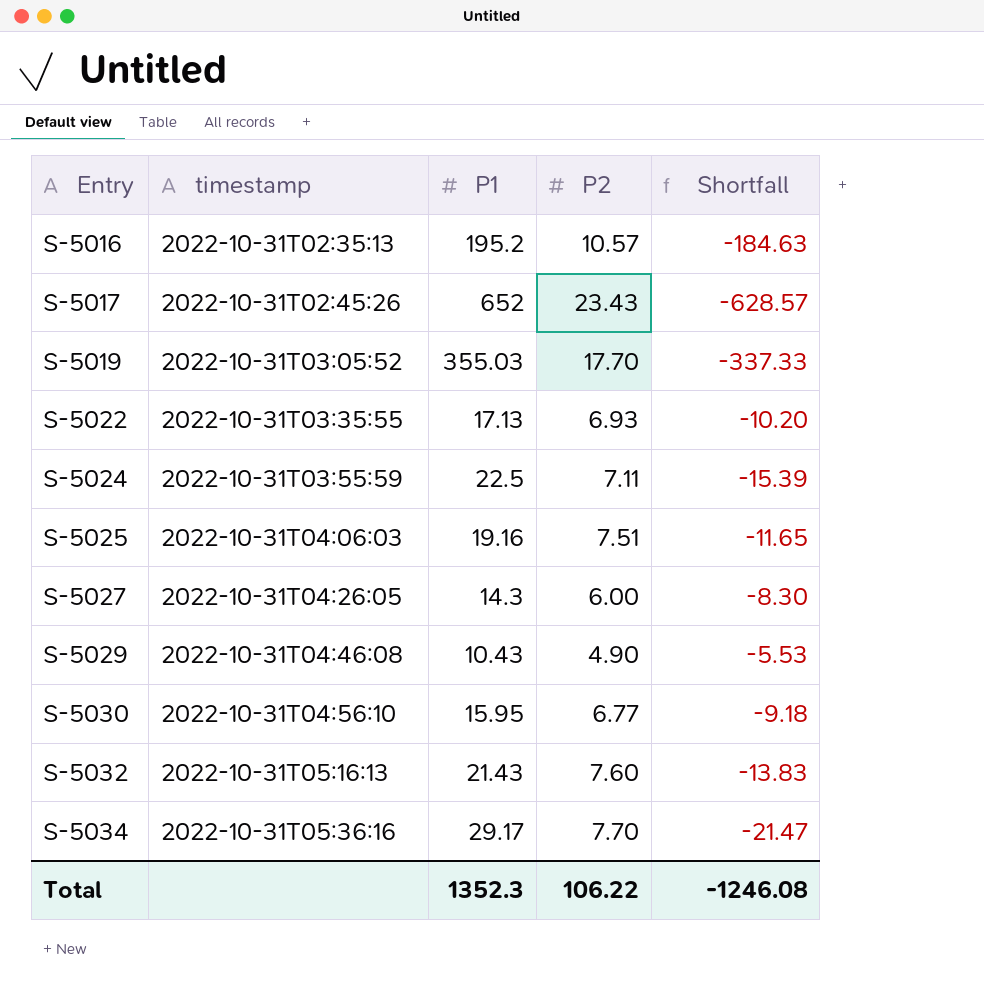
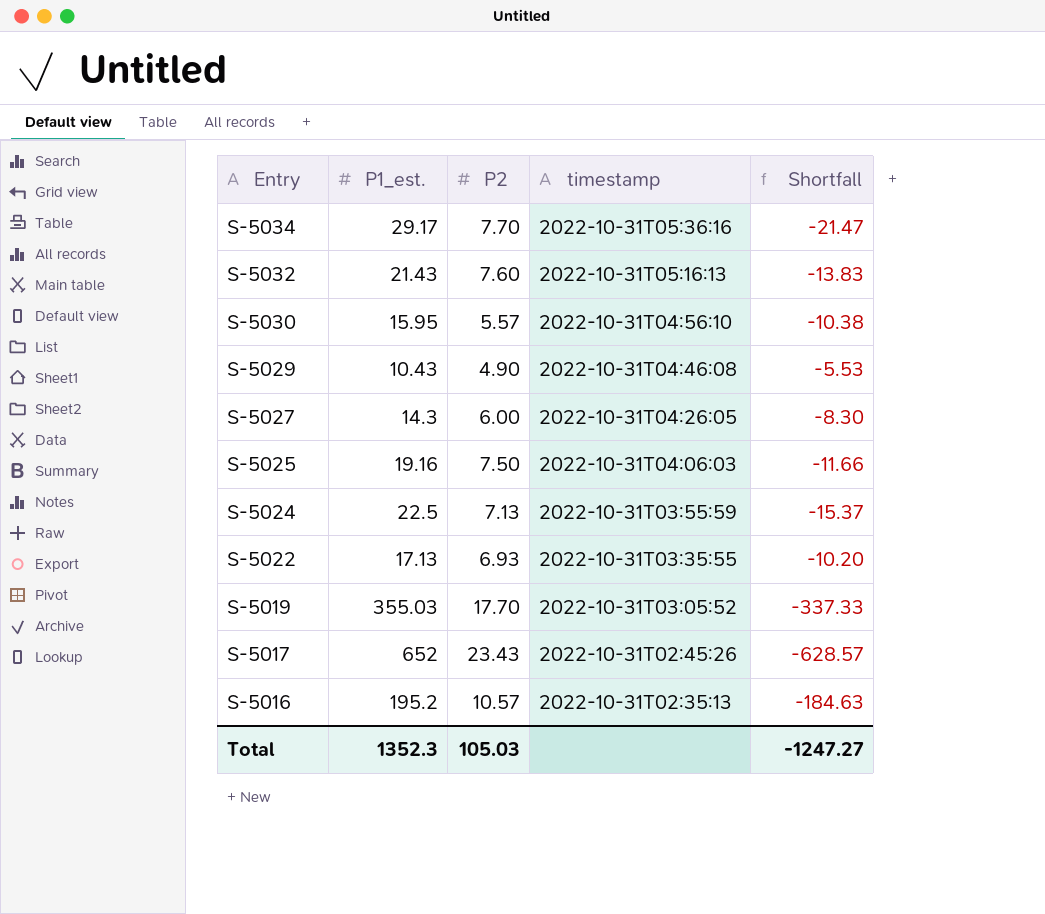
row order: Entry ascending -> Entry descending
column name: P1 -> P1_est.
column timestamp | position: 2 -> 4
S-5030 | P2: 6.77 -> 5.57
S-5030 | Shortfall: -9.18 -> -10.38
S-5025 | P2: 7.51 -> 7.50
S-5025 | Shortfall: -11.65 -> -11.66
S-5024 | P2: 7.11 -> 7.13
S-5024 | Shortfall: -15.39 -> -15.37
Total | P2: 106.22 -> 105.03
Total | Shortfall: -1246.08 -> -1247.27

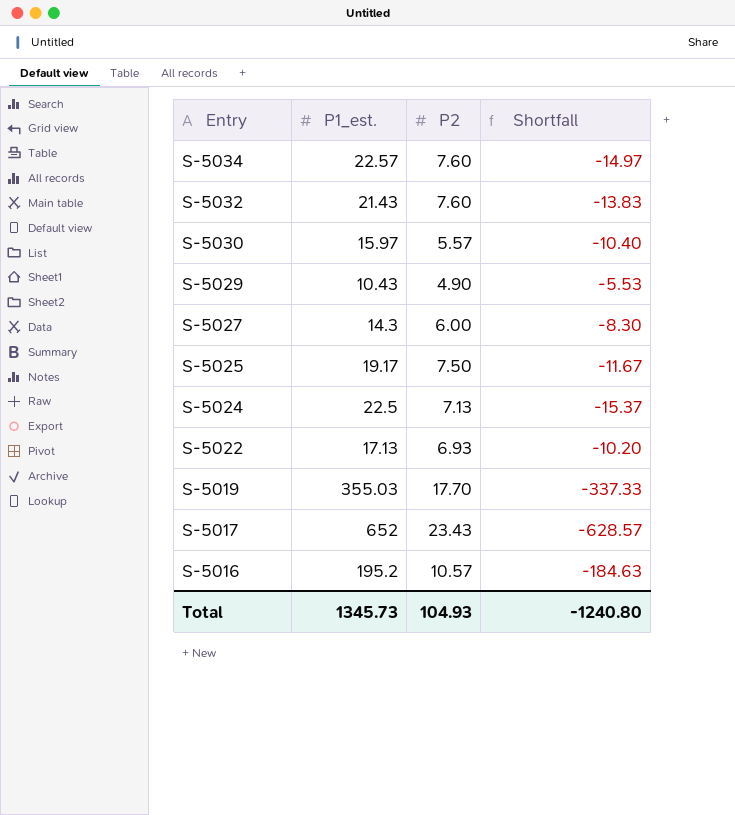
column timestamp | position: 4 -> none
S-5034 | P1_est.: 29.17 -> 22.57
S-5034 | P2: 7.70 -> 7.60
S-5034 | Shortfall: -21.47 -> -14.97
S-5030 | P1_est.: 15.95 -> 15.97
S-5030 | Shortfall: -10.38 -> -10.40
S-5025 | P1_est.: 19.16 -> 19.17
S-5025 | Shortfall: -11.66 -> -11.67
Total | P1_est.: 1352.3 -> 1345.73
Total | P2: 105.03 -> 104.93
Total | Shortfall: -1247.27 -> -1240.80

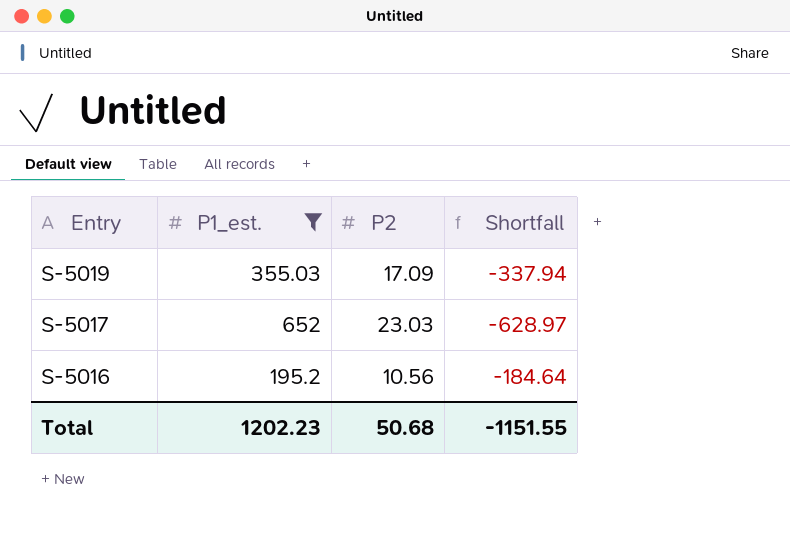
filter: none -> P1_est. >= 195.2
S-5019 | P2: 17.70 -> 17.09
S-5019 | Shortfall: -337.33 -> -337.94
S-5017 | P2: 23.43 -> 23.03
S-5017 | Shortfall: -628.57 -> -628.97
S-5016 | P2: 10.57 -> 10.56
S-5016 | Shortfall: -184.63 -> -184.64
Total | P1_est.: 1345.73 -> 1202.23
Total | P2: 104.93 -> 50.68
Total | Shortfall: -1240.80 -> -1151.55

